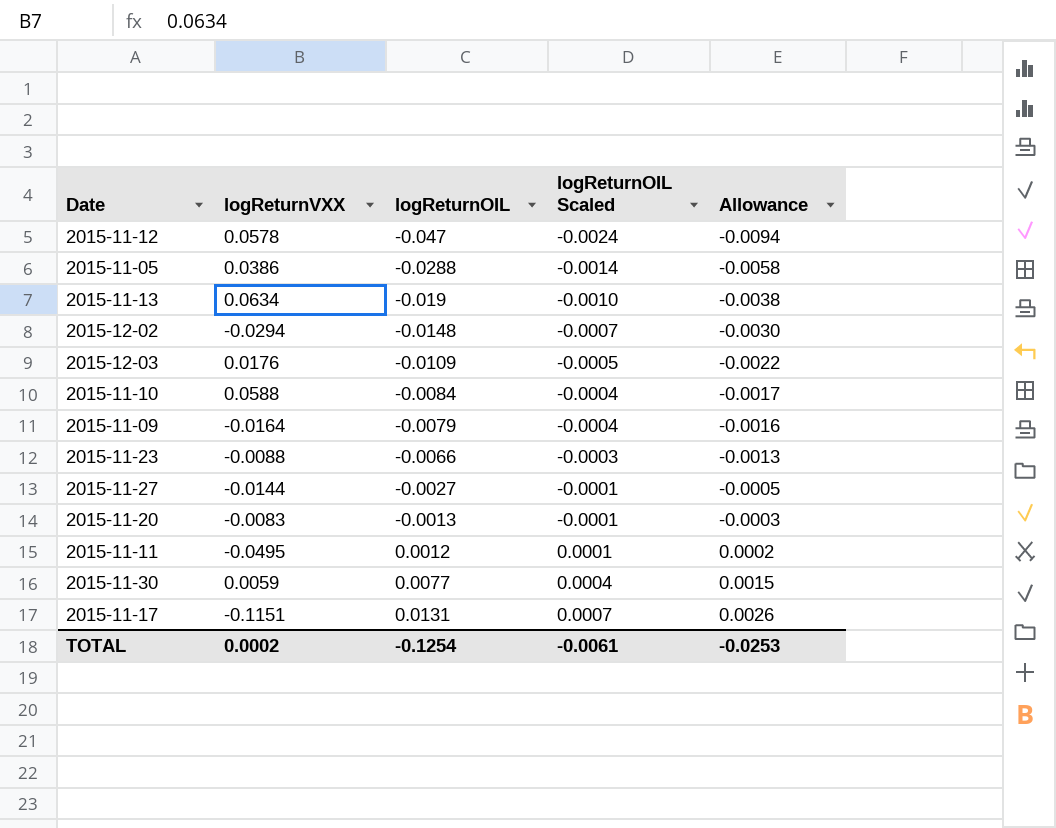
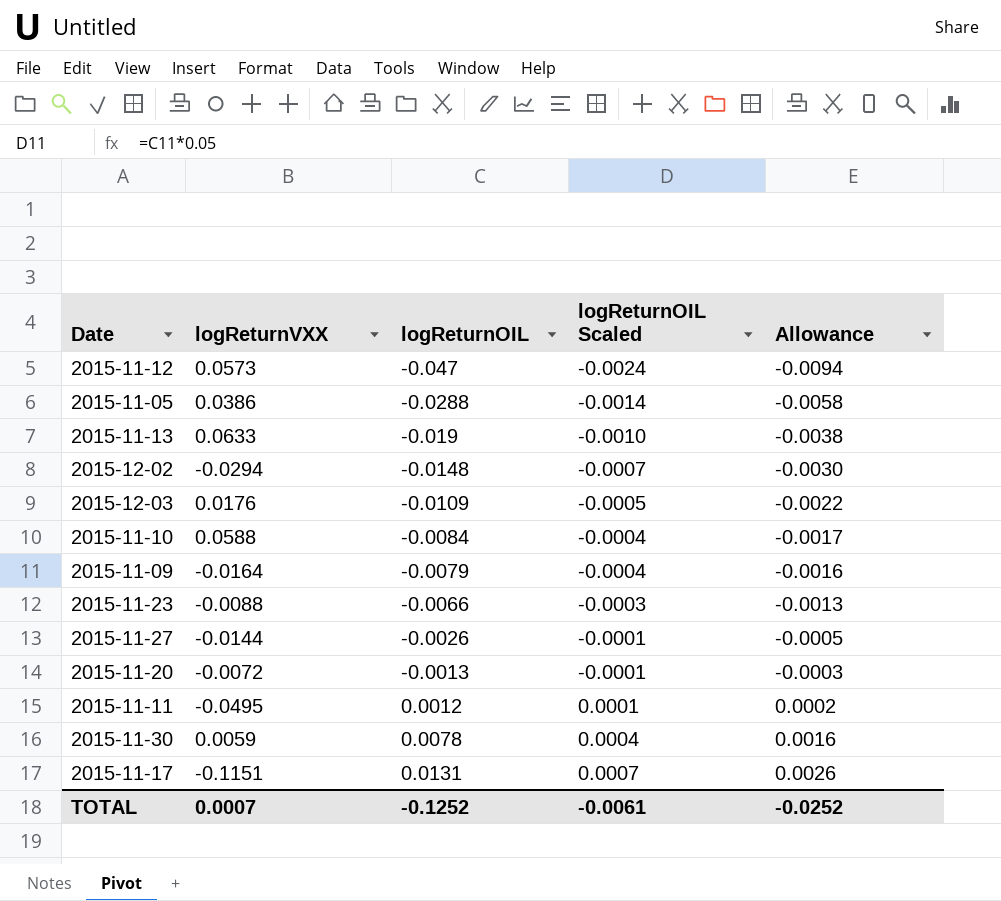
2015-11-12 | logReturnVXX: 0.0578 -> 0.0573
2015-11-13 | logReturnVXX: 0.0634 -> 0.0633
2015-11-27 | logReturnOIL: -0.0027 -> -0.0026
2015-11-20 | logReturnVXX: -0.0083 -> -0.0072
2015-11-30 | logReturnOIL: 0.0077 -> 0.0078
2015-11-30 | Allowance: 0.0015 -> 0.0016
TOTAL | logReturnVXX: 0.0002 -> 0.0007
TOTAL | logReturnOIL: -0.1254 -> -0.1252
TOTAL | Allowance: -0.0253 -> -0.0252

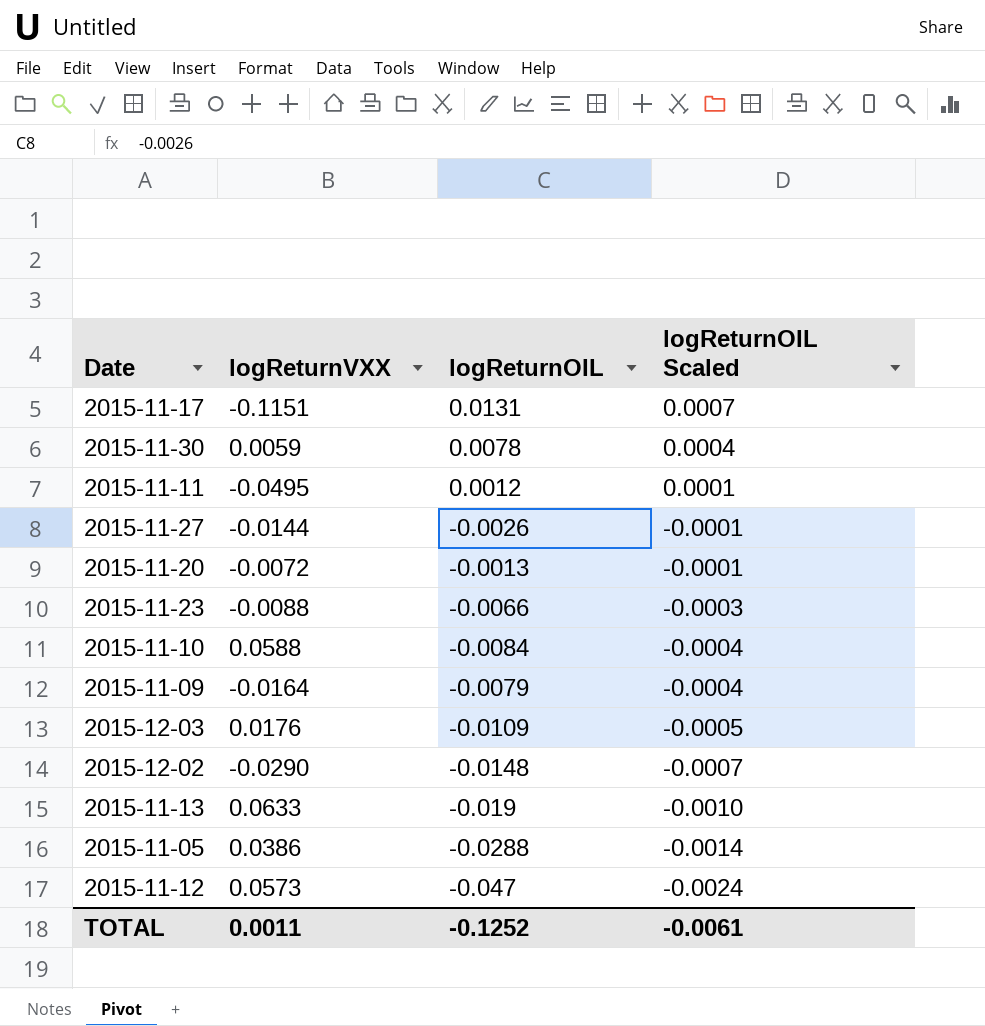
row order: logReturnOIL ascending -> logReturnOIL Scaled descending
column Allowance | formula: [logReturnOIL] * 0.2 -> none
2015-12-02 | logReturnVXX: -0.0294 -> -0.0290
TOTAL | logReturnVXX: 0.0007 -> 0.0011

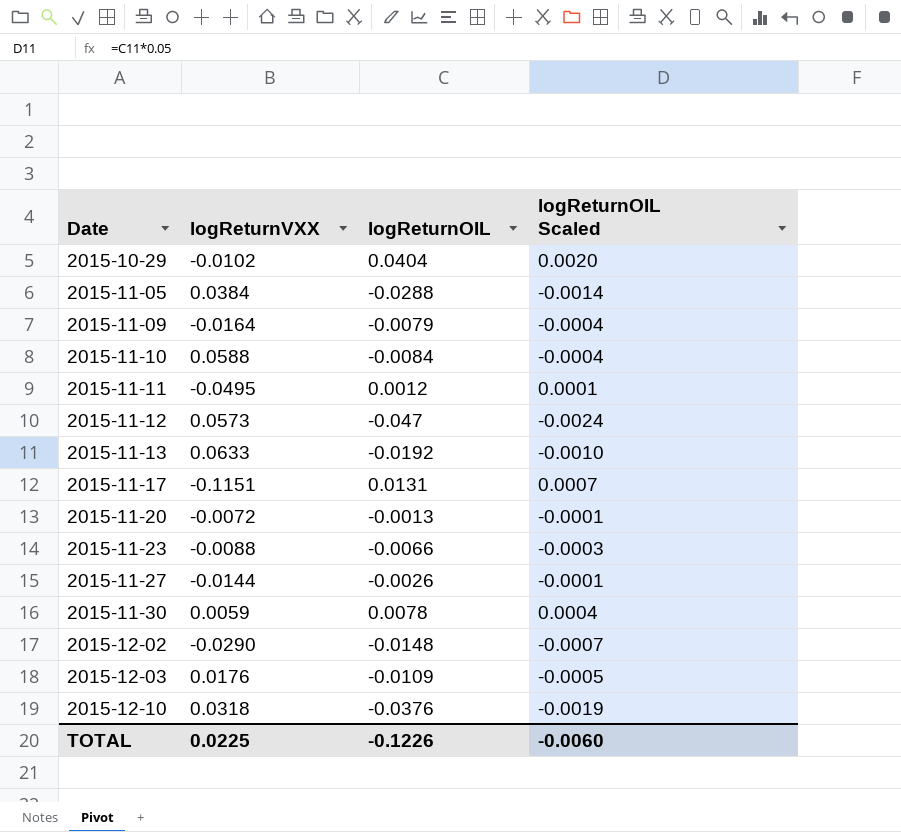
row order: logReturnOIL Scaled descending -> Date ascending
row 2015-10-29: none -> -0.0102 | 0.0404 | 0.0020
2015-11-05 | logReturnVXX: 0.0386 -> 0.0384
2015-11-13 | logReturnOIL: -0.019 -> -0.0192
row 2015-12-10: none -> 0.0318 | -0.0376 | -0.0019
TOTAL | logReturnVXX: 0.0011 -> 0.0225
TOTAL | logReturnOIL: -0.1252 -> -0.1226
TOTAL | logReturnOIL Scaled: -0.0061 -> -0.0060

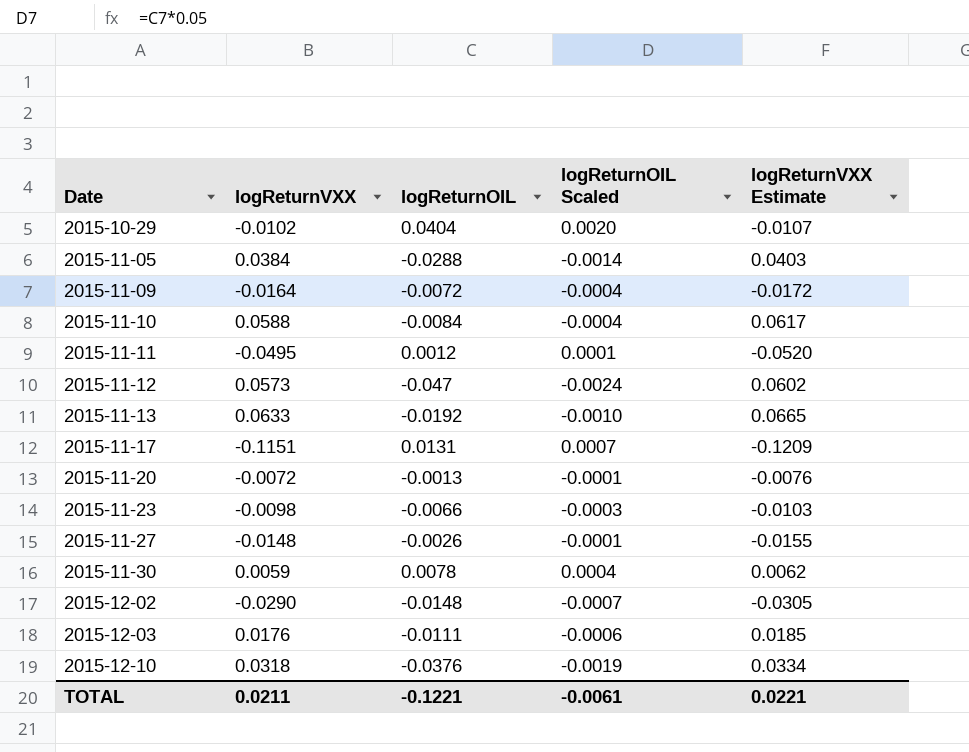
column logReturnVXX Estimate | formula: none -> [logReturnVXX] * 1.05
2015-11-09 | logReturnOIL: -0.0079 -> -0.0072
2015-11-23 | logReturnVXX: -0.0088 -> -0.0098
2015-11-27 | logReturnVXX: -0.0144 -> -0.0148
2015-12-03 | logReturnOIL: -0.0109 -> -0.0111
2015-12-03 | logReturnOIL Scaled: -0.0005 -> -0.0006
TOTAL | logReturnVXX: 0.0225 -> 0.0211
TOTAL | logReturnOIL: -0.1226 -> -0.1221
TOTAL | logReturnOIL Scaled: -0.0060 -> -0.0061

